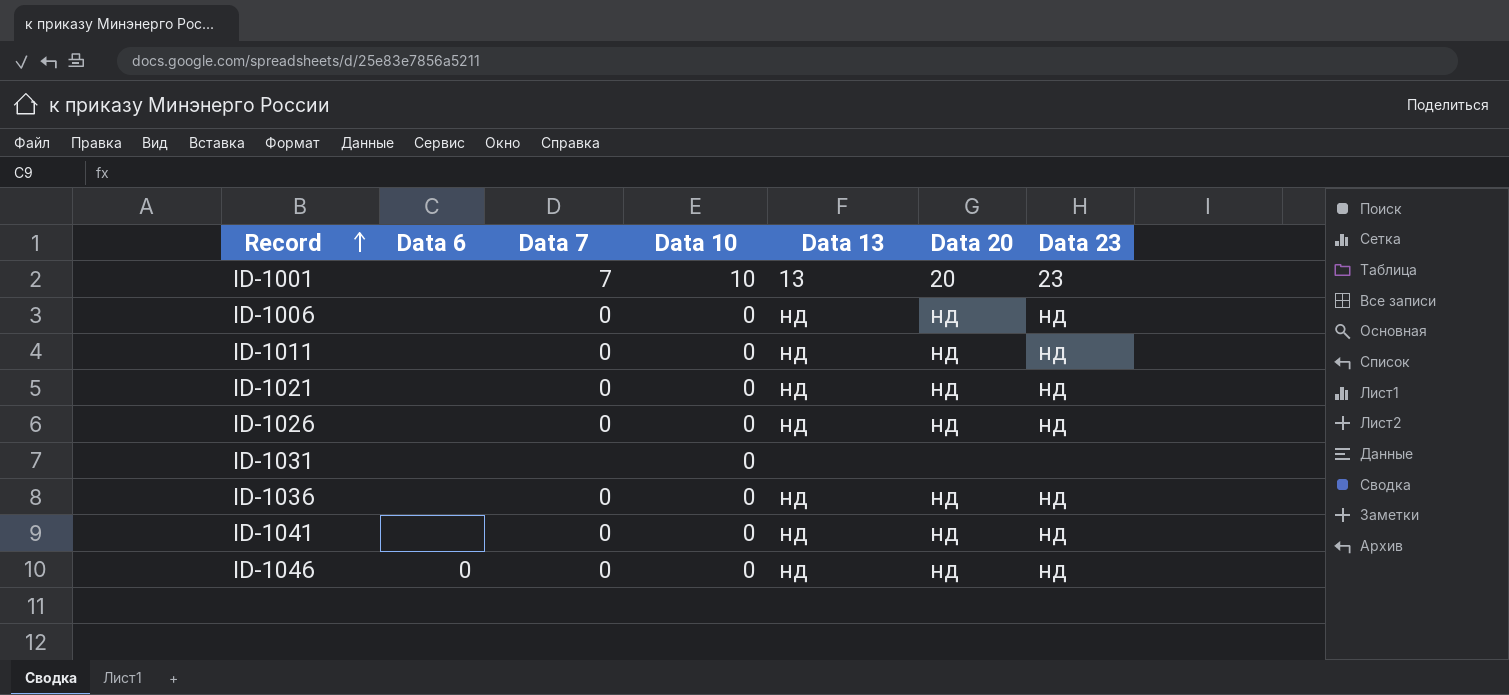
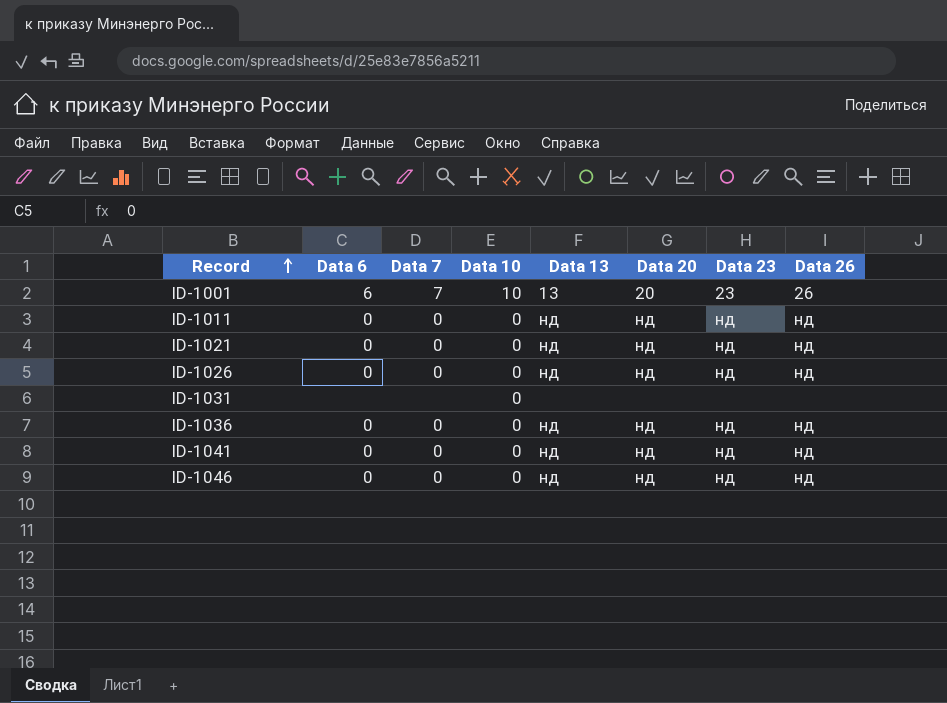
column Data 26 | position: none -> 8
row ID-1006: none | 0 | 0 | нд | нд | нд -> none
ID-1001 | Data 6: none -> 6
ID-1011 | Data 6: none -> 0
ID-1021 | Data 6: none -> 0
ID-1026 | Data 6: none -> 0
ID-1036 | Data 6: none -> 0
ID-1041 | Data 6: none -> 0

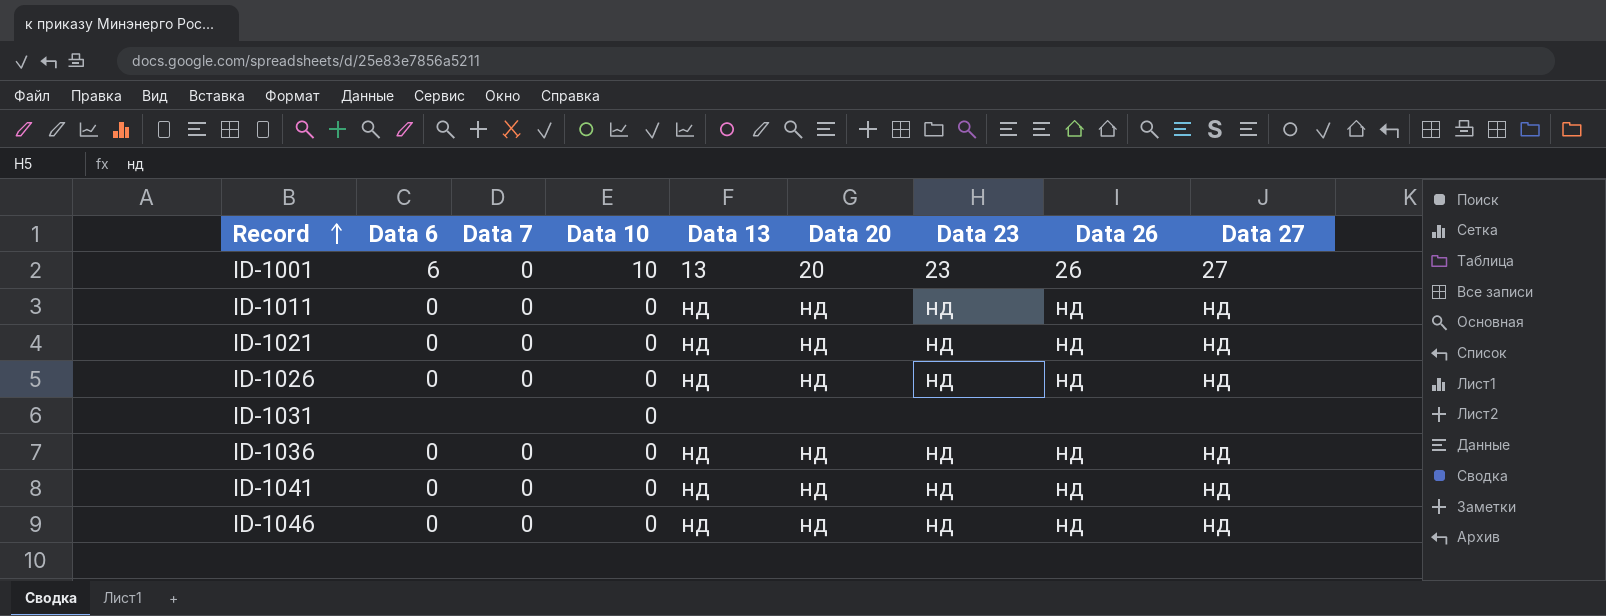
column Data 27 | position: none -> 9
ID-1001 | Data 7: 7 -> 0

